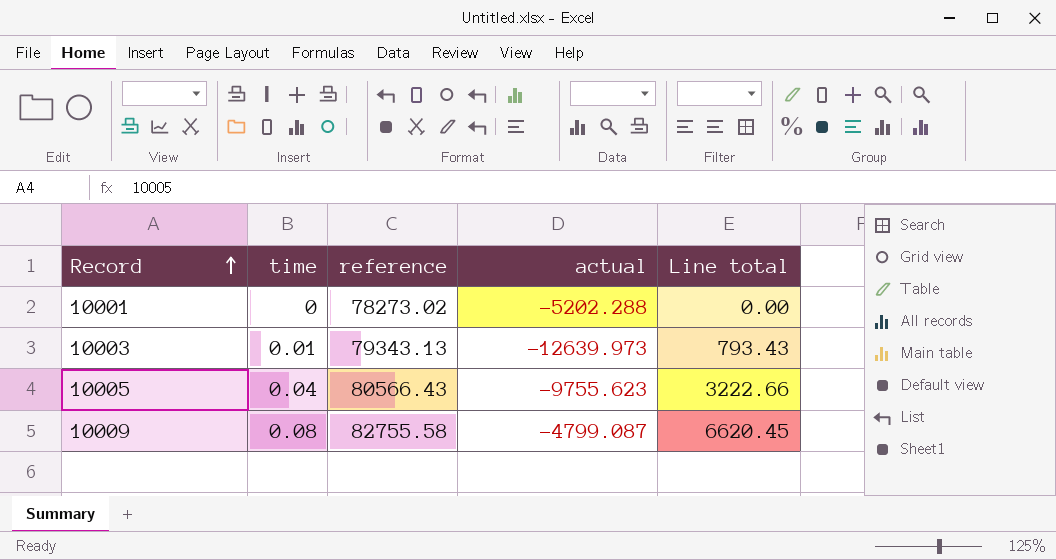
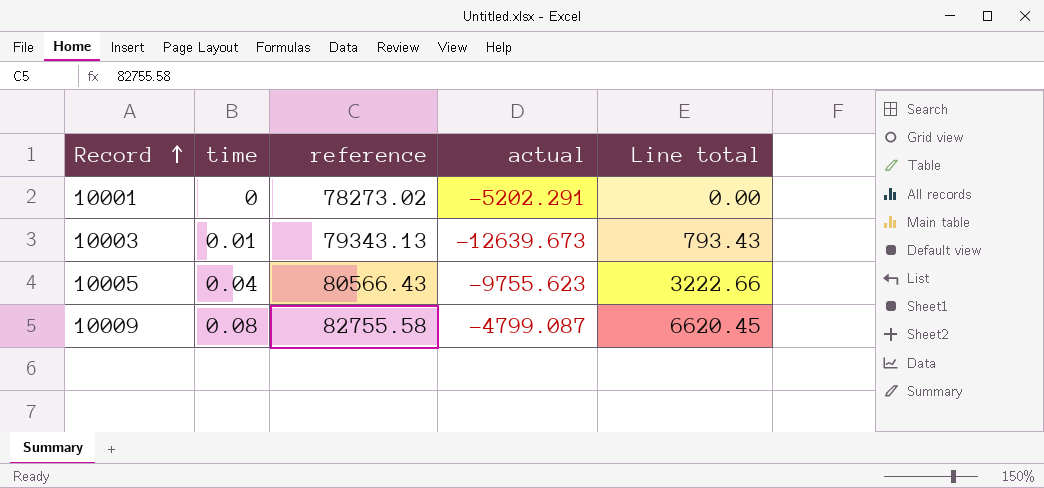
10001 | actual: -5202.288 -> -5202.291
10003 | actual: -12639.973 -> -12639.673

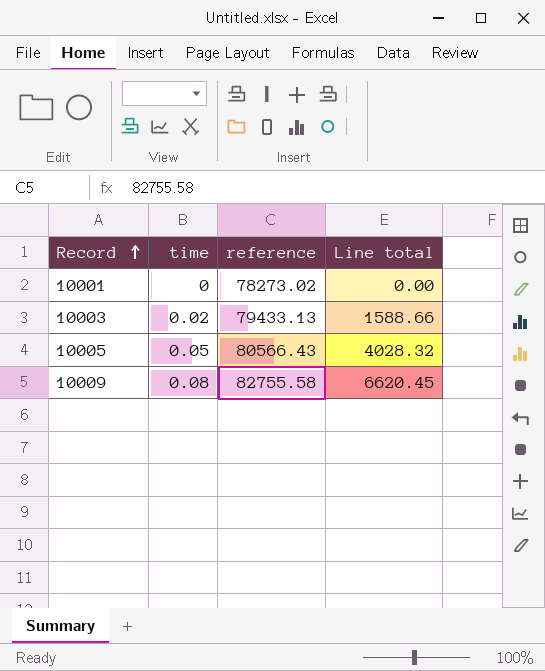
column actual | position: 4 -> none
10003 | time: 0.01 -> 0.02
10003 | reference: 79343.13 -> 79433.13
10003 | Line total: 793.43 -> 1588.66
10005 | time: 0.04 -> 0.05
10005 | Line total: 3222.66 -> 4028.32

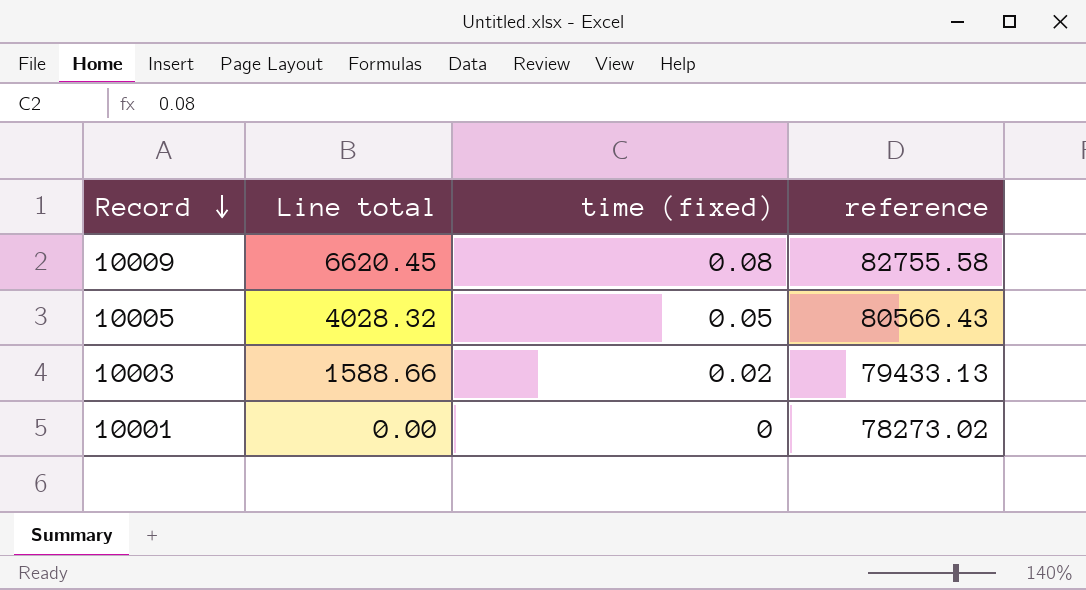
row order: Record ascending -> Record descending
column Line total | position: 4 -> 2
column name: time -> time (fixed)

